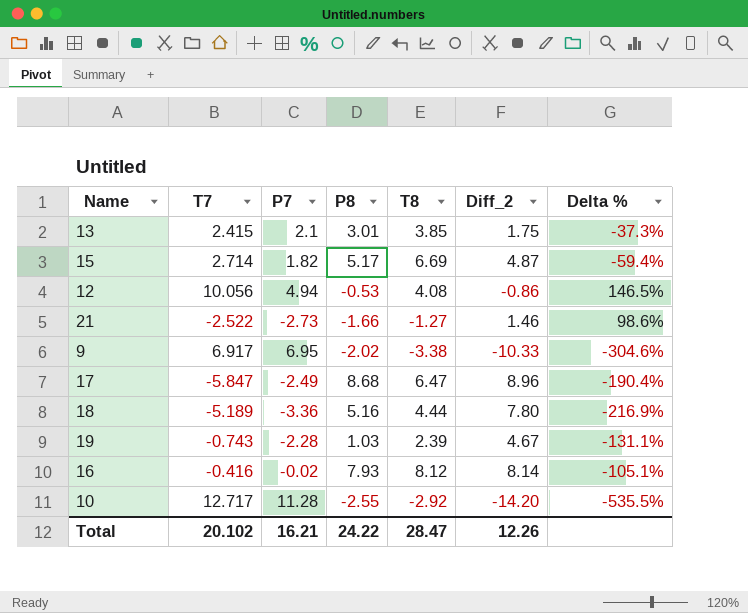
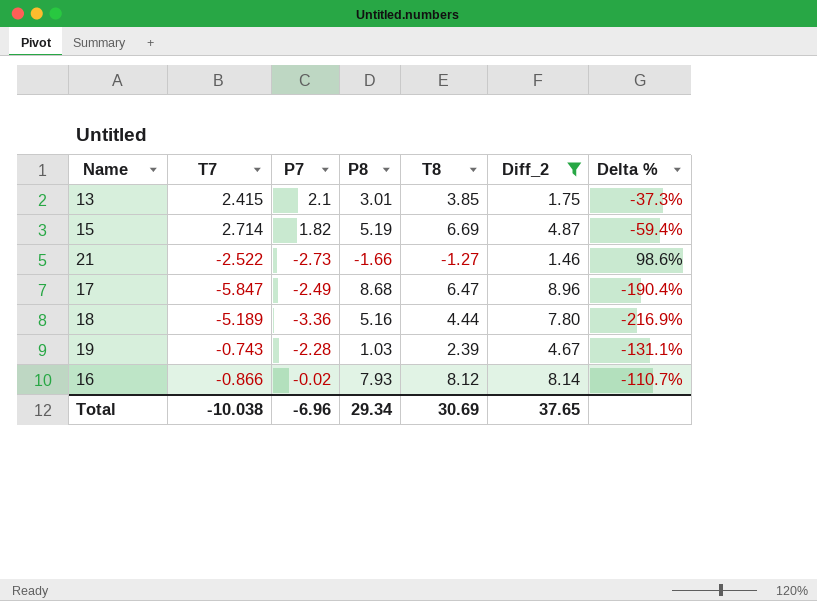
filter: none -> Diff_2 >= 1.46
15 | P8: 5.17 -> 5.19
16 | T7: -0.416 -> -0.866
16 | Delta %: -105.1% -> -110.7%
Total | T7: 20.102 -> -10.038
Total | P7: 16.21 -> -6.96
Total | P8: 24.22 -> 29.34
Total | T8: 28.47 -> 30.69
Total | Diff_2: 12.26 -> 37.65

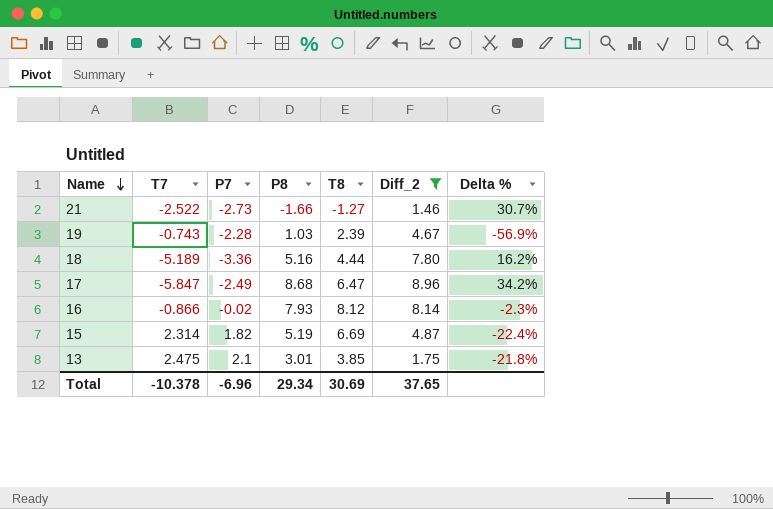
row order: none -> Name descending
column Delta % | formula: ([T7] - [T8]) / [T8] -> ([P8] - [T8]) / [T8]
15 | T7: 2.714 -> 2.314
13 | T7: 2.415 -> 2.475
Total | T7: -10.038 -> -10.378

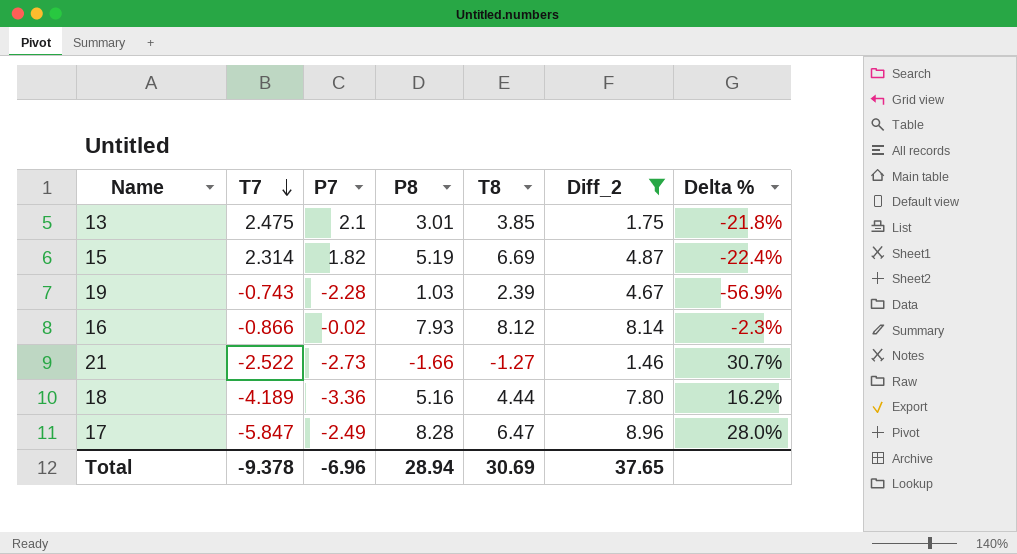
row order: Name descending -> T7 descending
18 | T7: -5.189 -> -4.189
17 | P8: 8.68 -> 8.28
17 | Delta %: 34.2% -> 28.0%
Total | T7: -10.378 -> -9.378
Total | P8: 29.34 -> 28.94

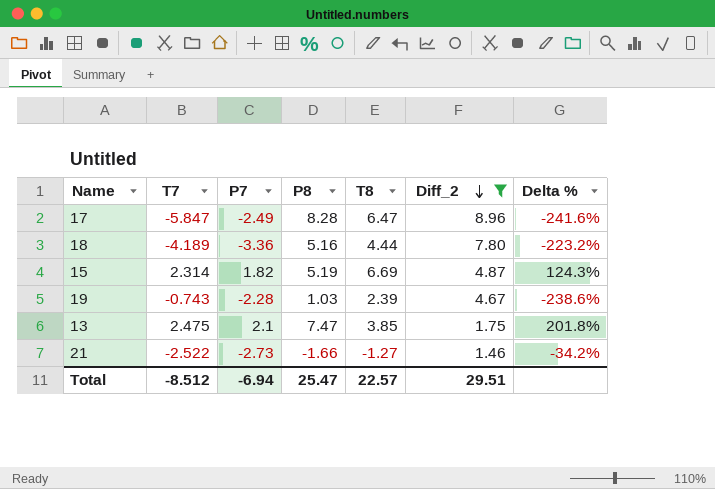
row order: T7 descending -> Diff_2 descending
column Delta % | formula: ([P8] - [T8]) / [T8] -> ([P8] - [T7]) / [T7]
row 16: -0.866 | -0.02 | 7.93 | 8.12 | 8.14 | -2.3% -> none
13 | P8: 3.01 -> 7.47
Total | T7: -9.378 -> -8.512
Total | P7: -6.96 -> -6.94
Total | P8: 28.94 -> 25.47
Total | T8: 30.69 -> 22.57
Total | Diff_2: 37.65 -> 29.51

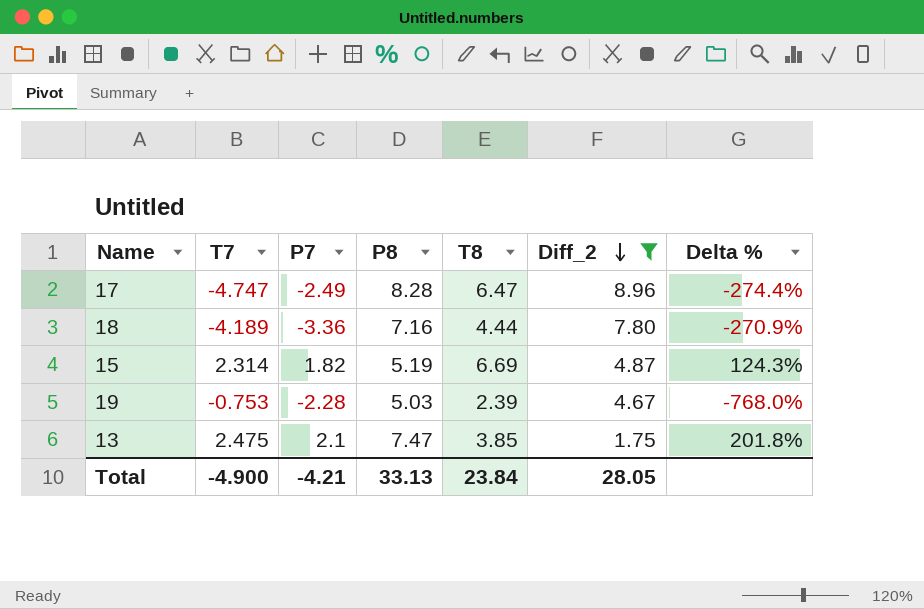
row 21: -2.522 | -2.73 | -1.66 | -1.27 | 1.46 | -34.2% -> none
17 | T7: -5.847 -> -4.747
17 | Delta %: -241.6% -> -274.4%
18 | P8: 5.16 -> 7.16
18 | Delta %: -223.2% -> -270.9%
19 | T7: -0.743 -> -0.753
19 | P8: 1.03 -> 5.03
19 | Delta %: -238.6% -> -768.0%
Total | T7: -8.512 -> -4.900
Total | P7: -6.94 -> -4.21
Total | P8: 25.47 -> 33.13
Total | T8: 22.57 -> 23.84
Total | Diff_2: 29.51 -> 28.05

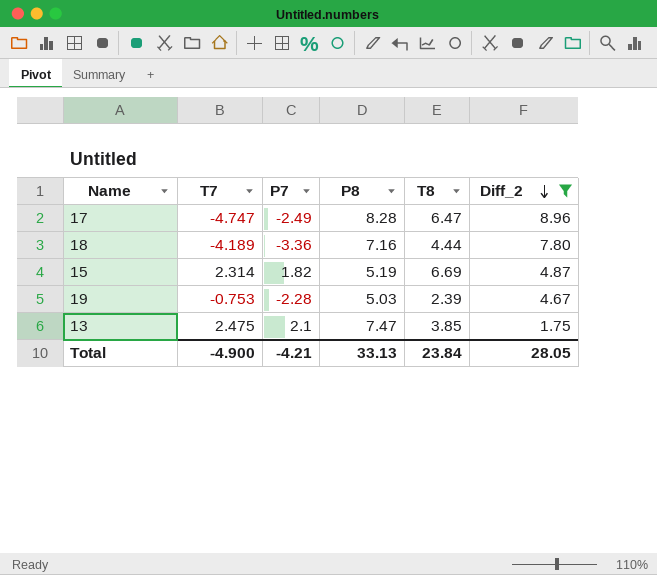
column Delta % | formula: ([P8] - [T7]) / [T7] -> none

